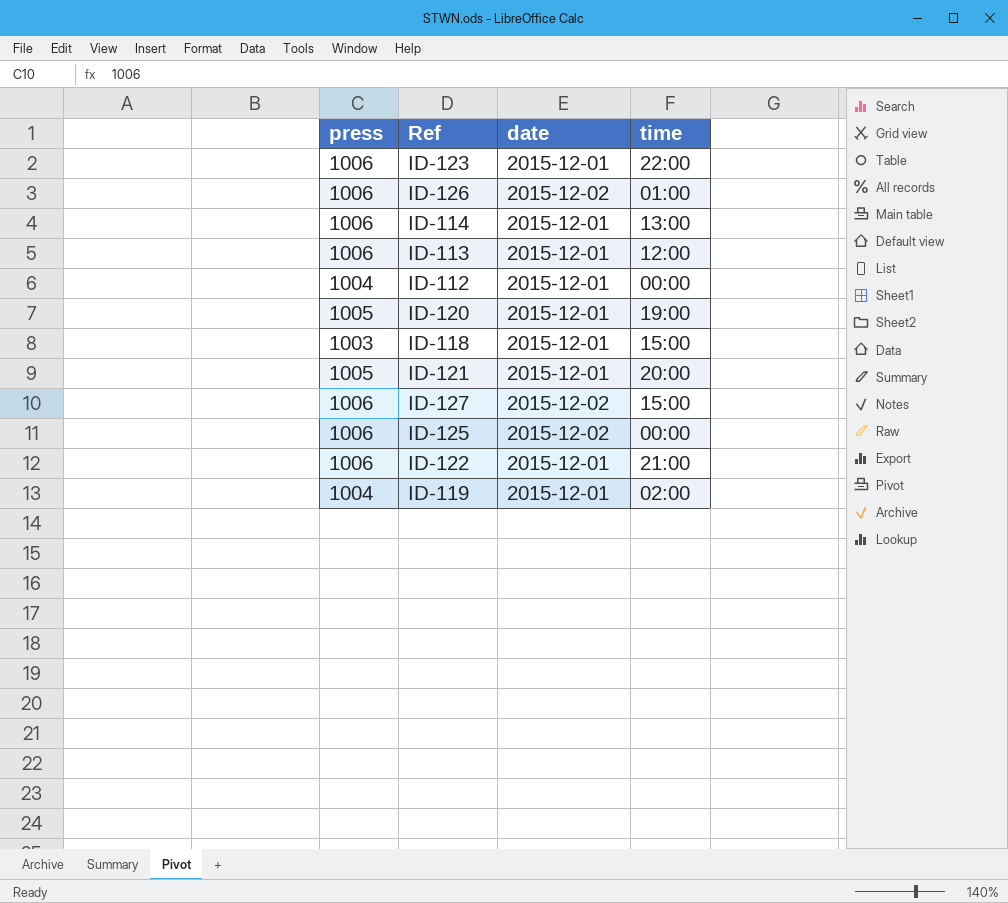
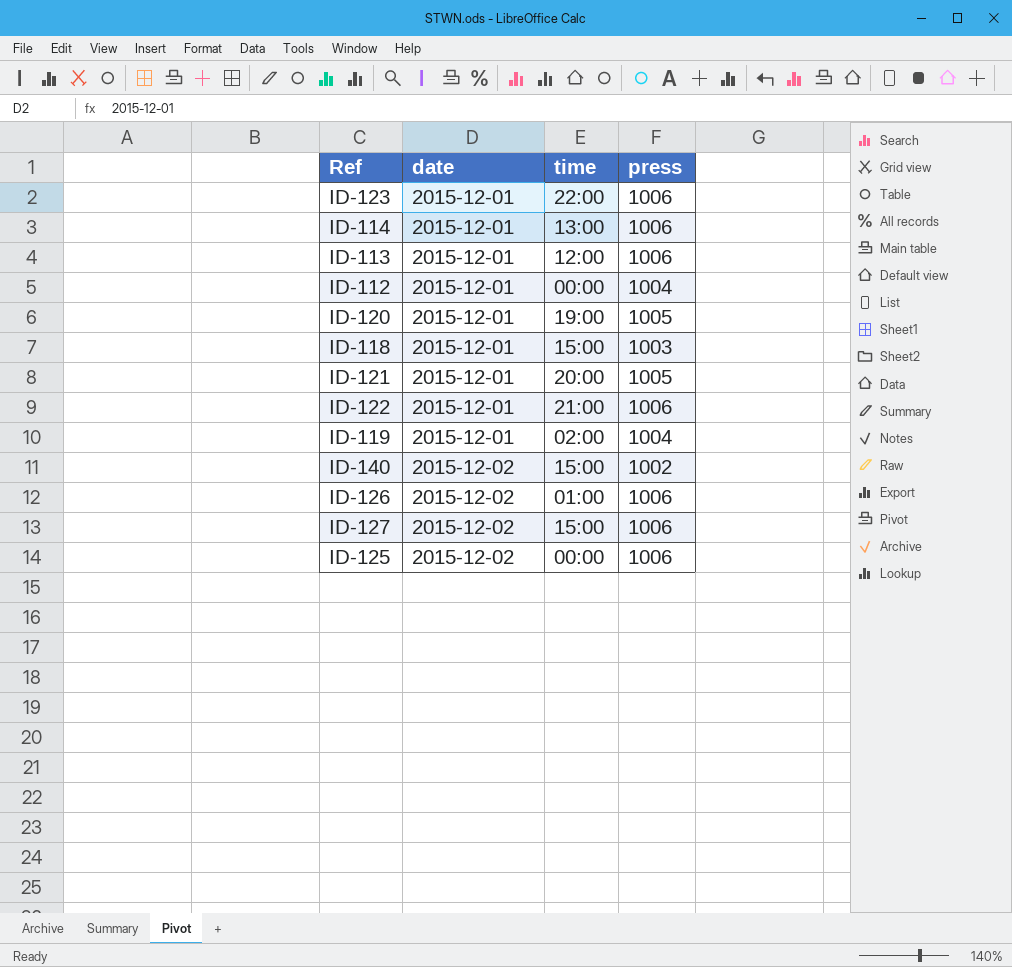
row order: none -> date ascending
column press | position: 1 -> 4
row ID-140: none -> 2015-12-02 | 15:00 | 1002

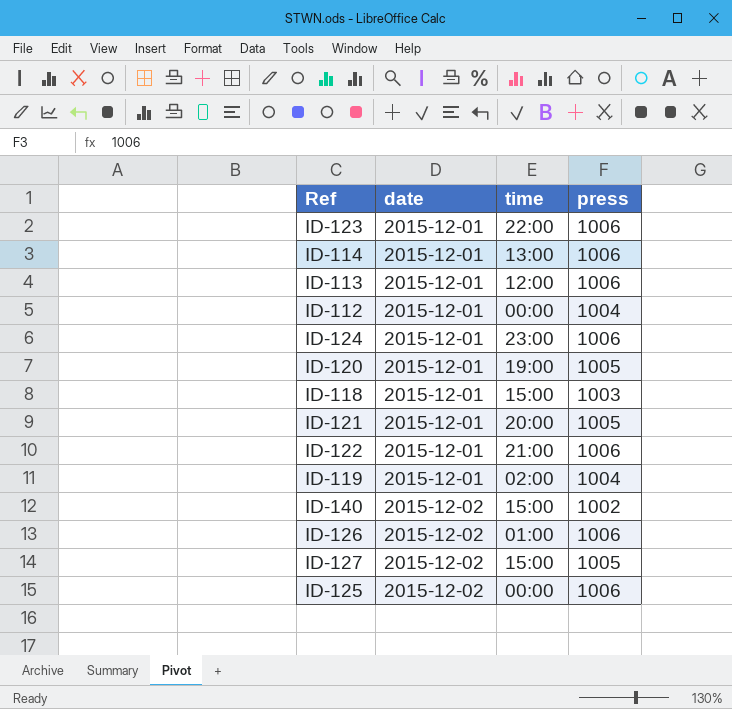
row ID-124: none -> 2015-12-01 | 23:00 | 1006
ID-127 | press: 1006 -> 1005

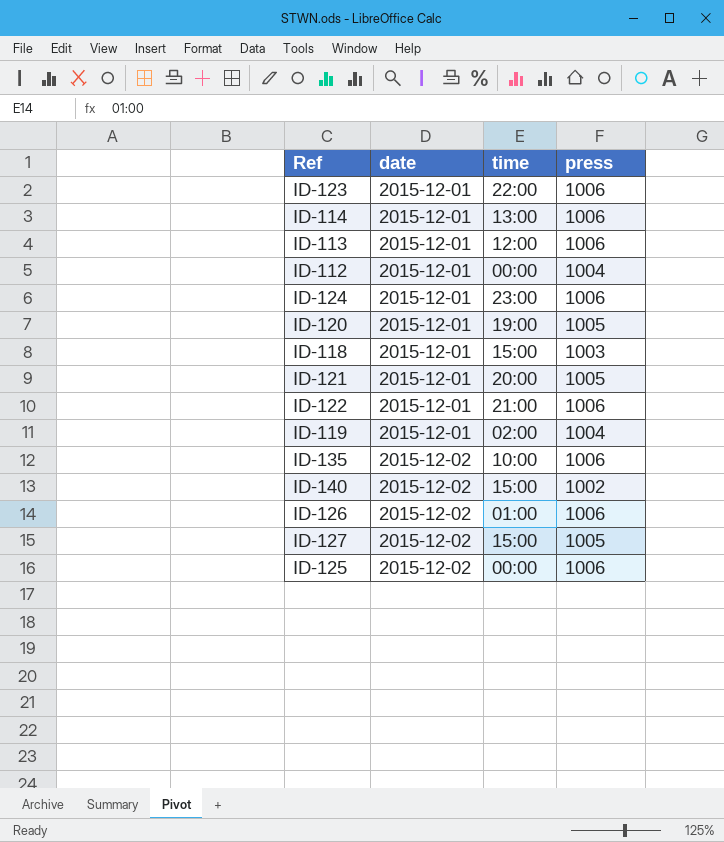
row ID-135: none -> 2015-12-02 | 10:00 | 1006

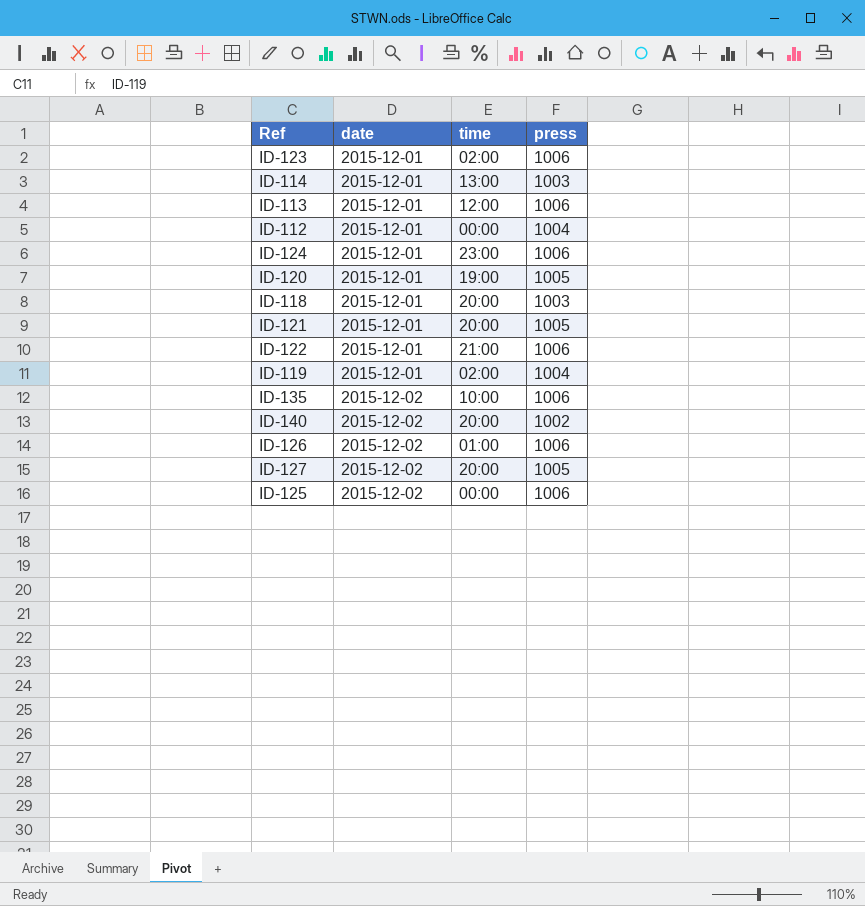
ID-123 | time: 22:00 -> 02:00
ID-114 | press: 1006 -> 1003
ID-118 | time: 15:00 -> 20:00
ID-140 | time: 15:00 -> 20:00
ID-127 | time: 15:00 -> 20:00

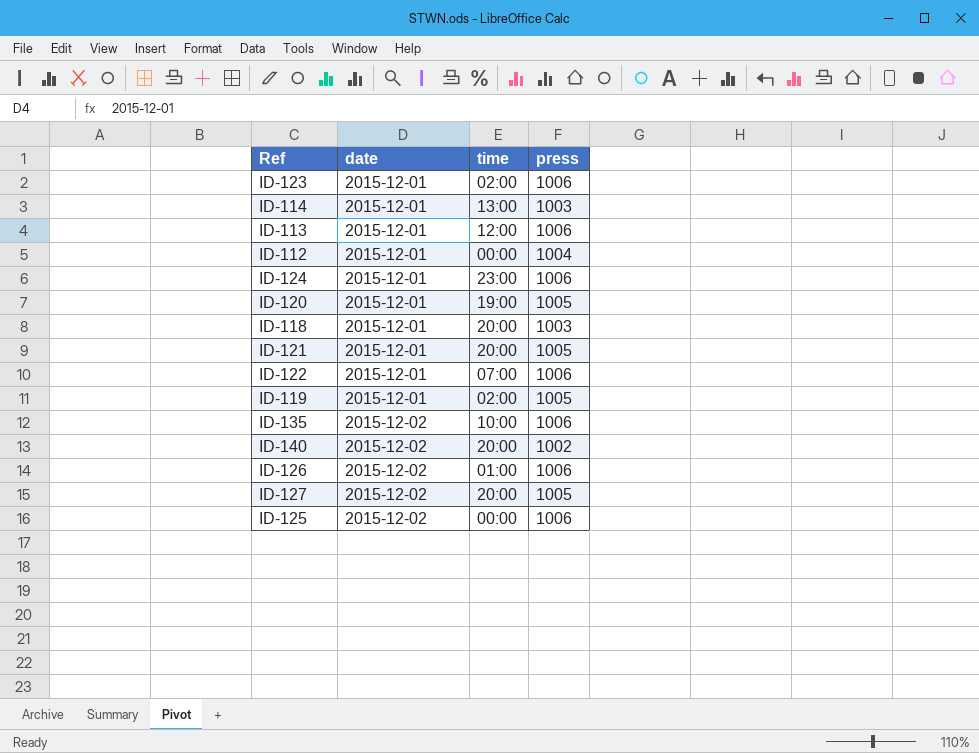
ID-122 | time: 21:00 -> 07:00
ID-119 | press: 1004 -> 1005

